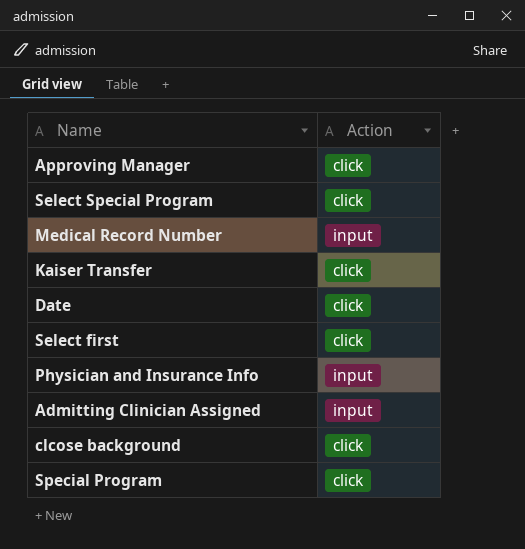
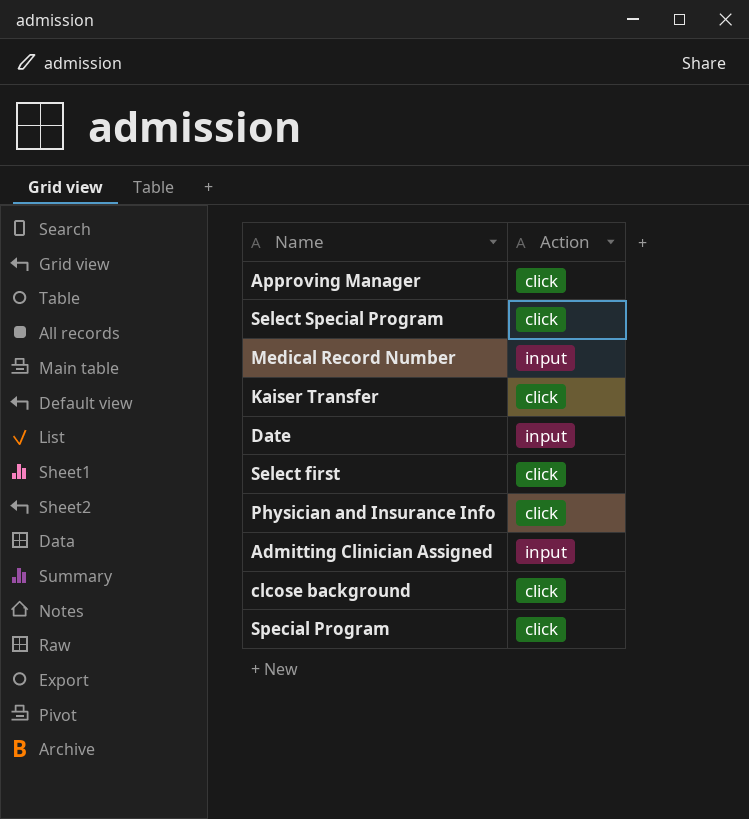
Date | Action: click -> input
Physician and Insurance Info | Action: input -> click

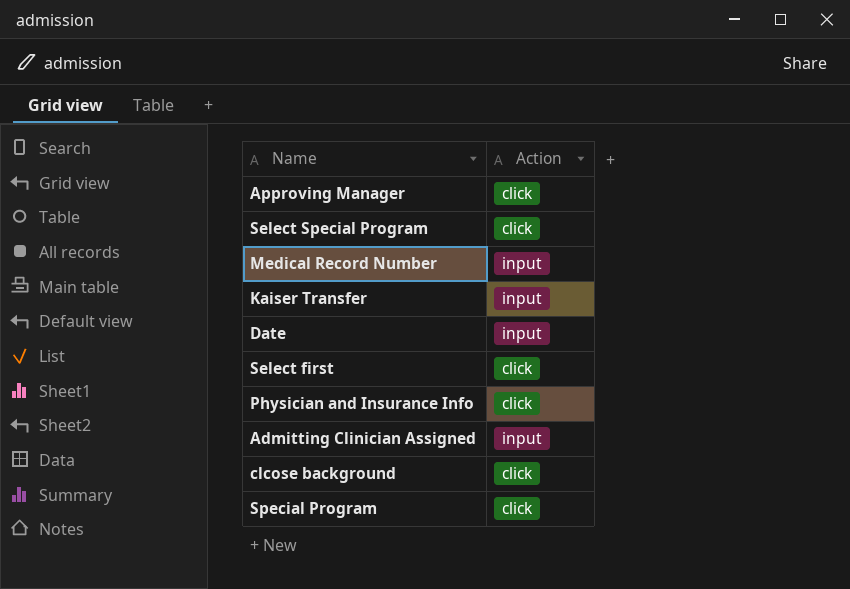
Kaiser Transfer | Action: click -> input

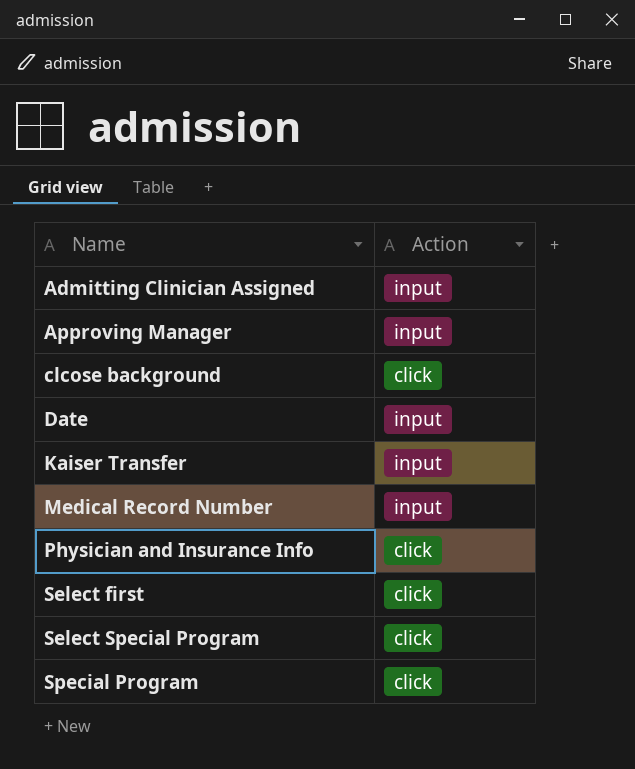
row order: none -> Name ascending
Approving Manager | Action: click -> input

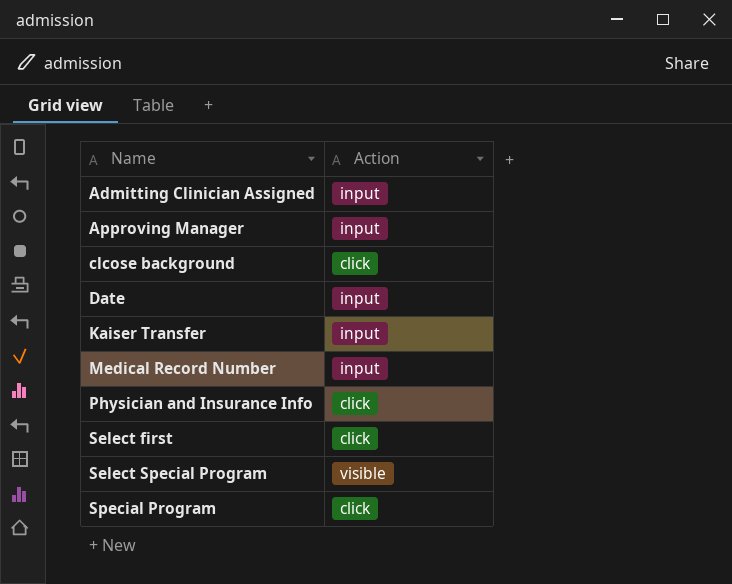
Select Special Program | Action: click -> visible

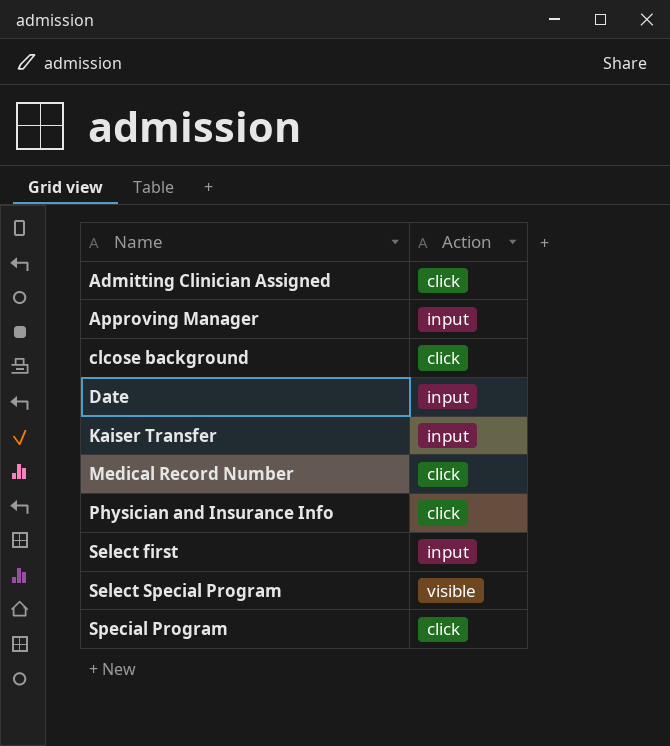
Admitting Clinician Assigned | Action: input -> click
Medical Record Number | Action: input -> click
Select first | Action: click -> input

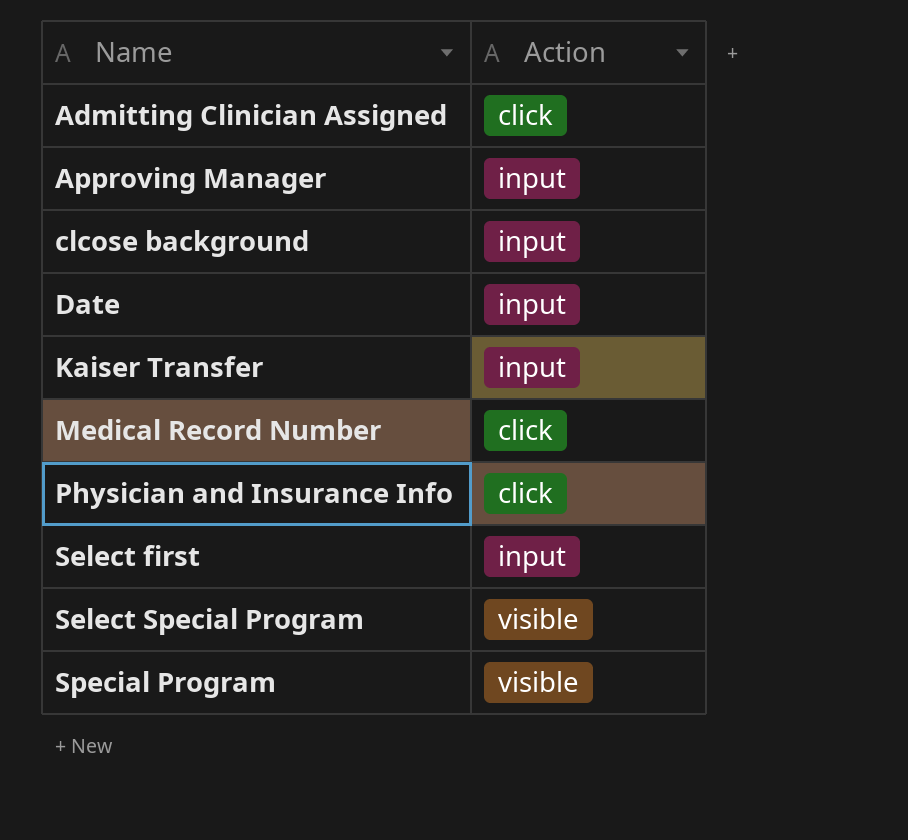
clcose background | Action: click -> input
Special Program | Action: click -> visible

